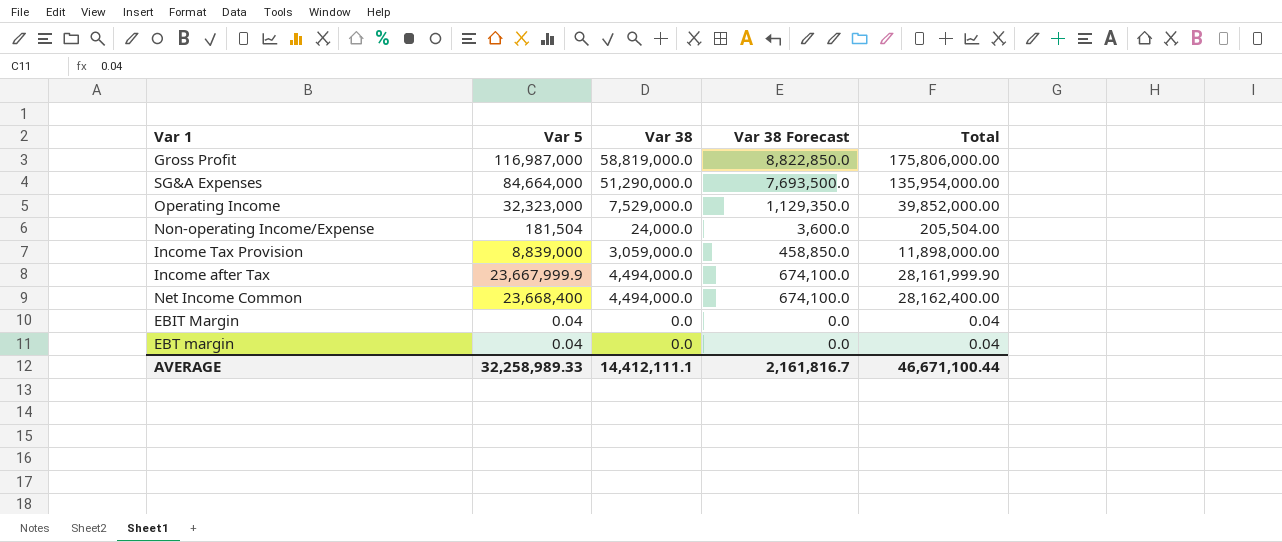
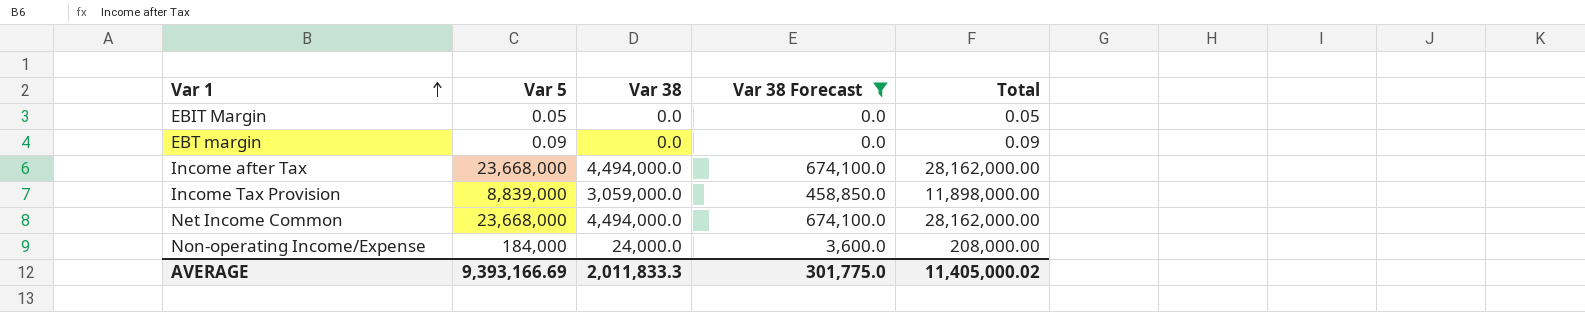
filter: none -> Var 38 Forecast <= 674,100.0
row order: none -> Var 1 ascending
EBIT Margin | Var 5: 0.04 -> 0.05
EBIT Margin | Total: 0.04 -> 0.05
EBT margin | Var 5: 0.04 -> 0.09
EBT margin | Total: 0.04 -> 0.09
Income after Tax | Var 5: 23,667,999.9 -> 23,668,000
Income after Tax | Total: 28,161,999.90 -> 28,162,000.00
Net Income Common | Var 5: 23,668,400 -> 23,668,000
Net Income Common | Total: 28,162,400.00 -> 28,162,000.00
Non-operating Income/Expense | Var 5: 181,504 -> 184,000
Non-operating Income/Expense | Total: 205,504.00 -> 208,000.00
AVERAGE | Var 5: 32,258,989.33 -> 9,393,166.69
AVERAGE | Var 38: 14,412,111.1 -> 2,011,833.3
AVERAGE | Var 38 Forecast: 2,161,816.7 -> 301,775.0
AVERAGE | Total: 46,671,100.44 -> 11,405,000.02

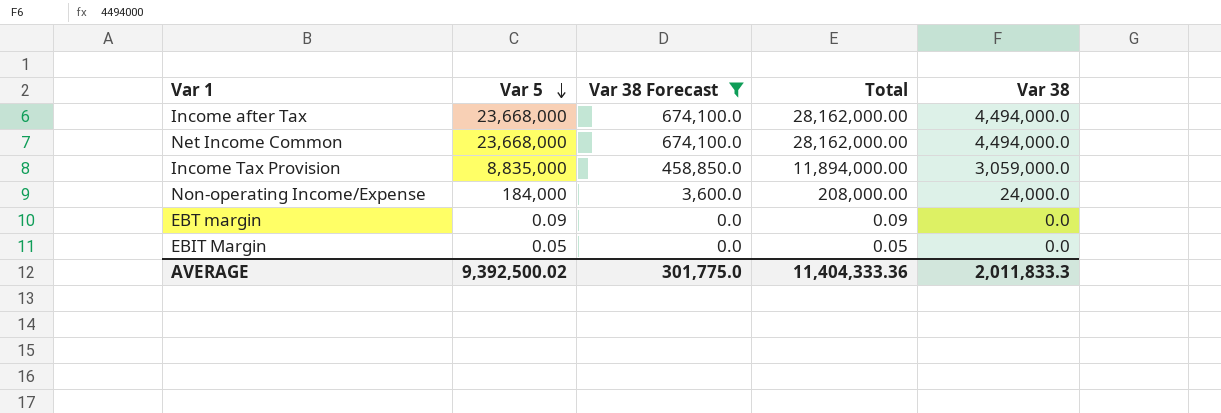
row order: Var 1 ascending -> Var 5 descending
column Var 38 | position: 3 -> 5
Income Tax Provision | Var 5: 8,839,000 -> 8,835,000
Income Tax Provision | Total: 11,898,000.00 -> 11,894,000.00
AVERAGE | Var 5: 9,393,166.69 -> 9,392,500.02
AVERAGE | Total: 11,405,000.02 -> 11,404,333.36

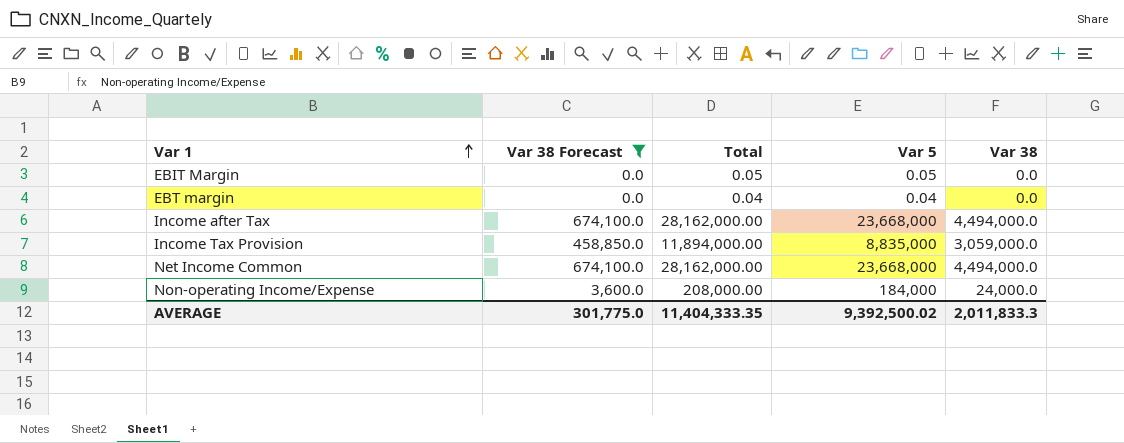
row order: Var 5 descending -> Var 1 ascending
column Var 5 | position: 2 -> 4
EBT margin | Total: 0.09 -> 0.04
EBT margin | Var 5: 0.09 -> 0.04
AVERAGE | Total: 11,404,333.36 -> 11,404,333.35

